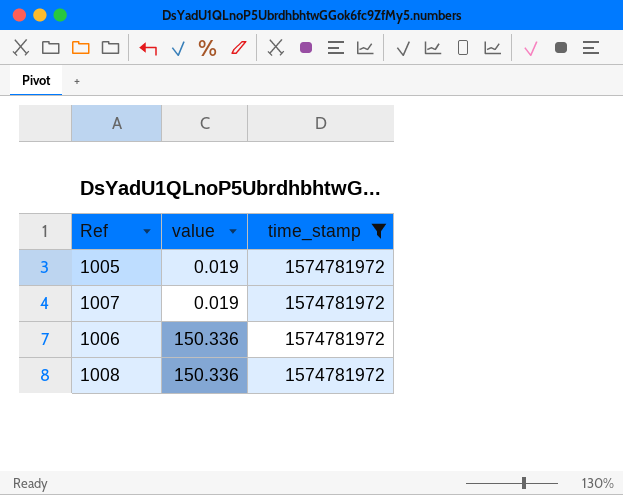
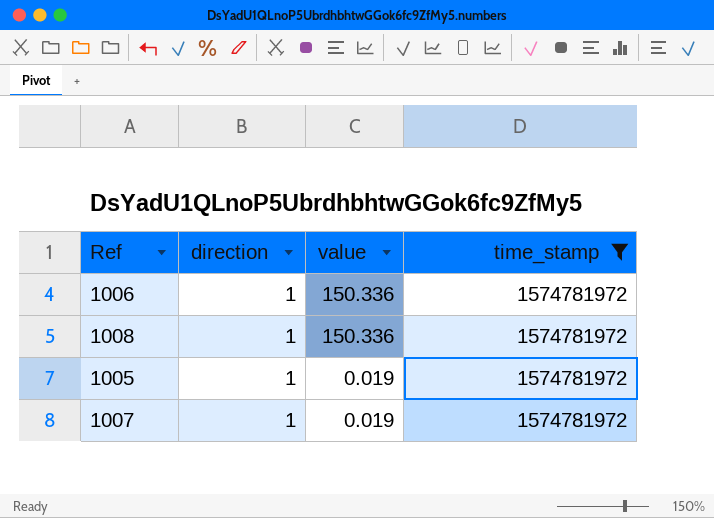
row order: value ascending -> value descending
column direction | position: none -> 2

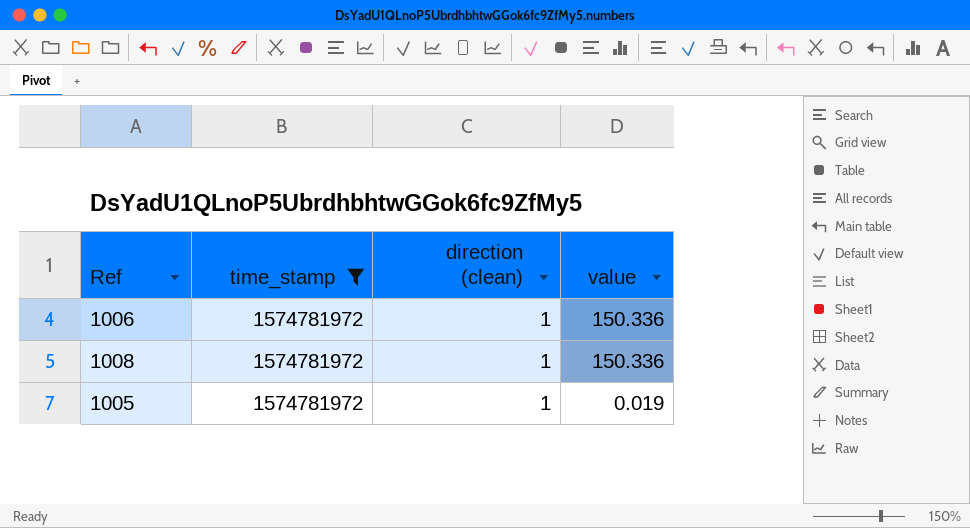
column time_stamp | position: 4 -> 2
column name: direction -> direction (clean)
row 1007: 1 | 0.019 | 1574781972 -> none

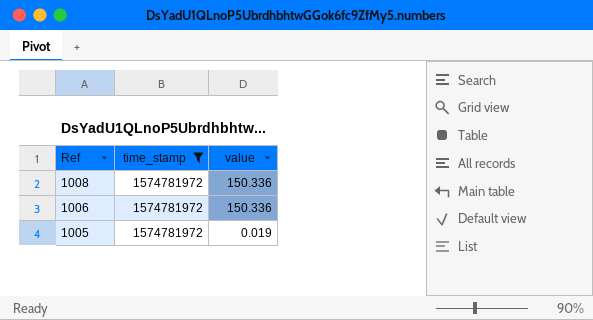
row order: value descending -> Ref descending
column direction (clean) | position: 3 -> none

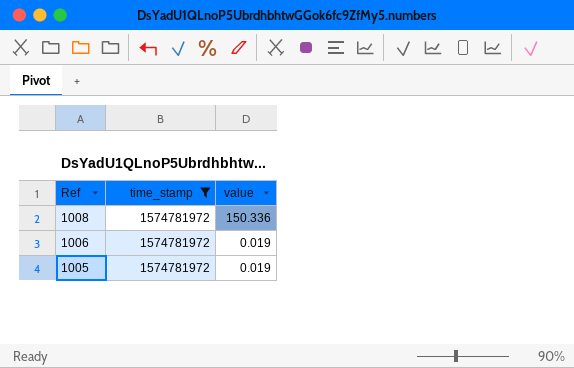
1006 | value: 150.336 -> 0.019

